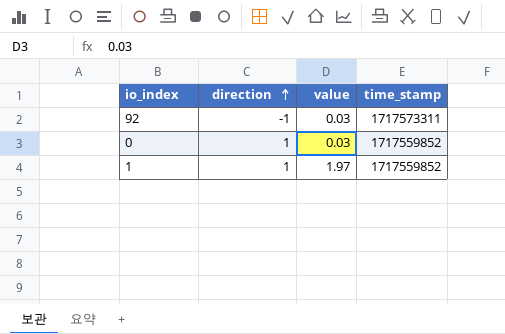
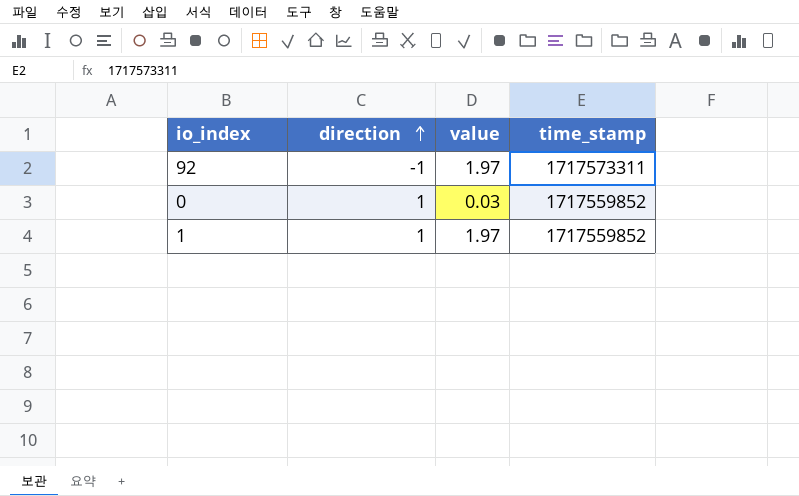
92 | value: 0.03 -> 1.97

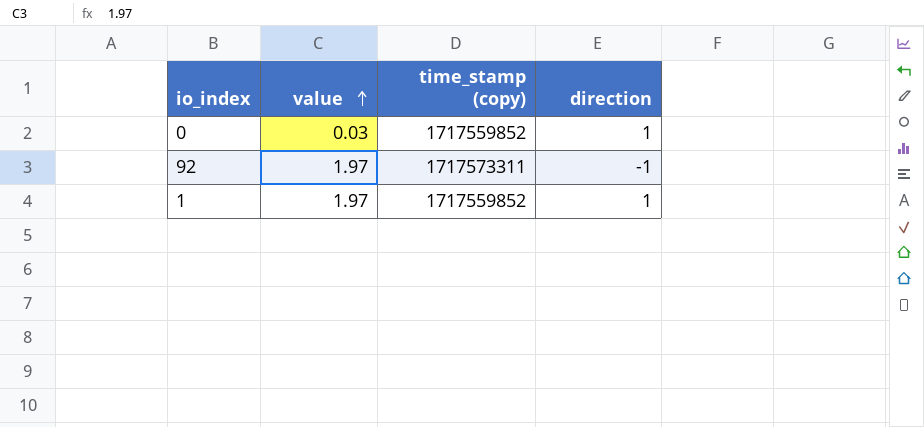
row order: direction ascending -> value ascending
column name: time_stamp -> time_stamp (copy)
column direction | position: 2 -> 4

